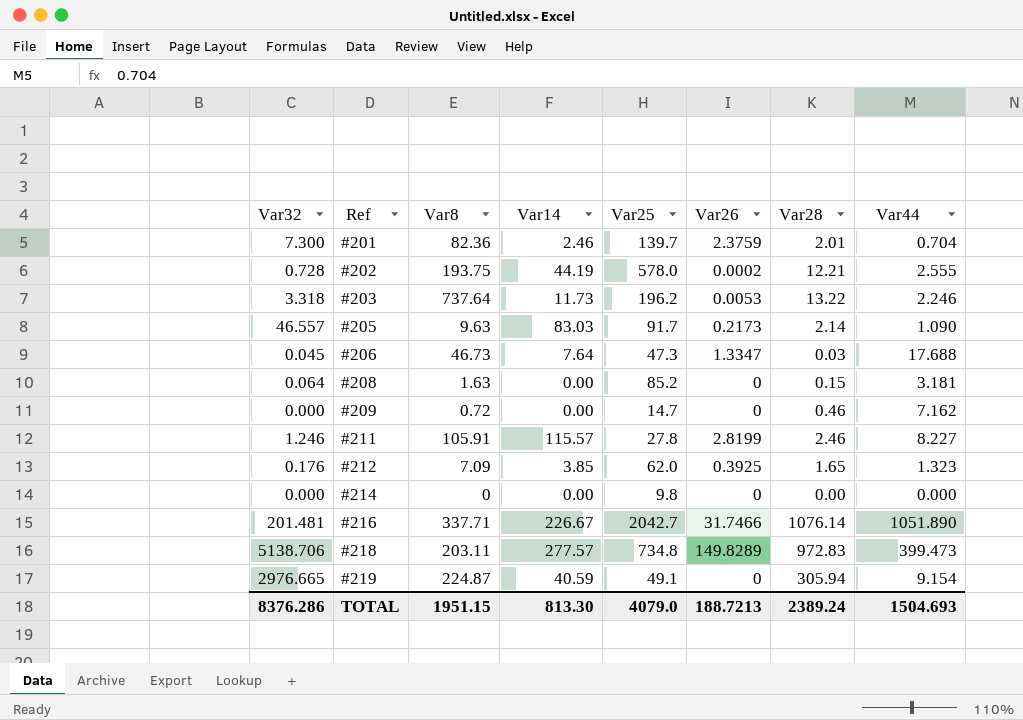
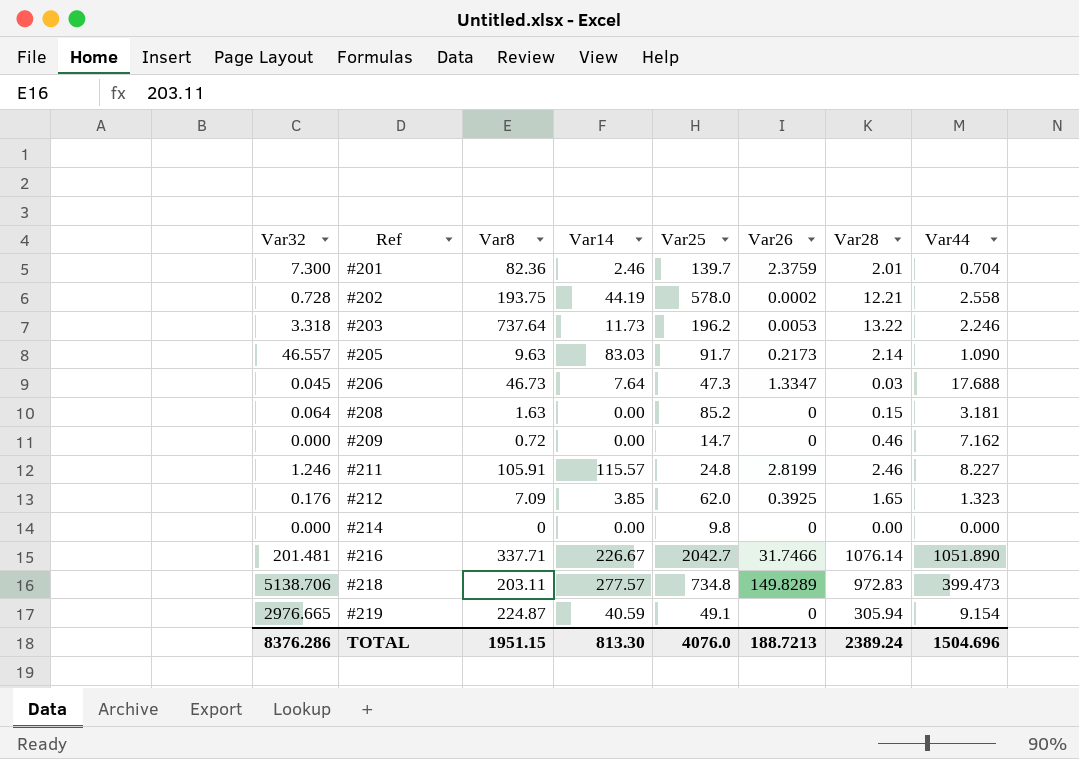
#202 | Var44: 2.555 -> 2.558
#211 | Var25: 27.8 -> 24.8
TOTAL | Var25: 4079.0 -> 4076.0
TOTAL | Var44: 1504.693 -> 1504.696

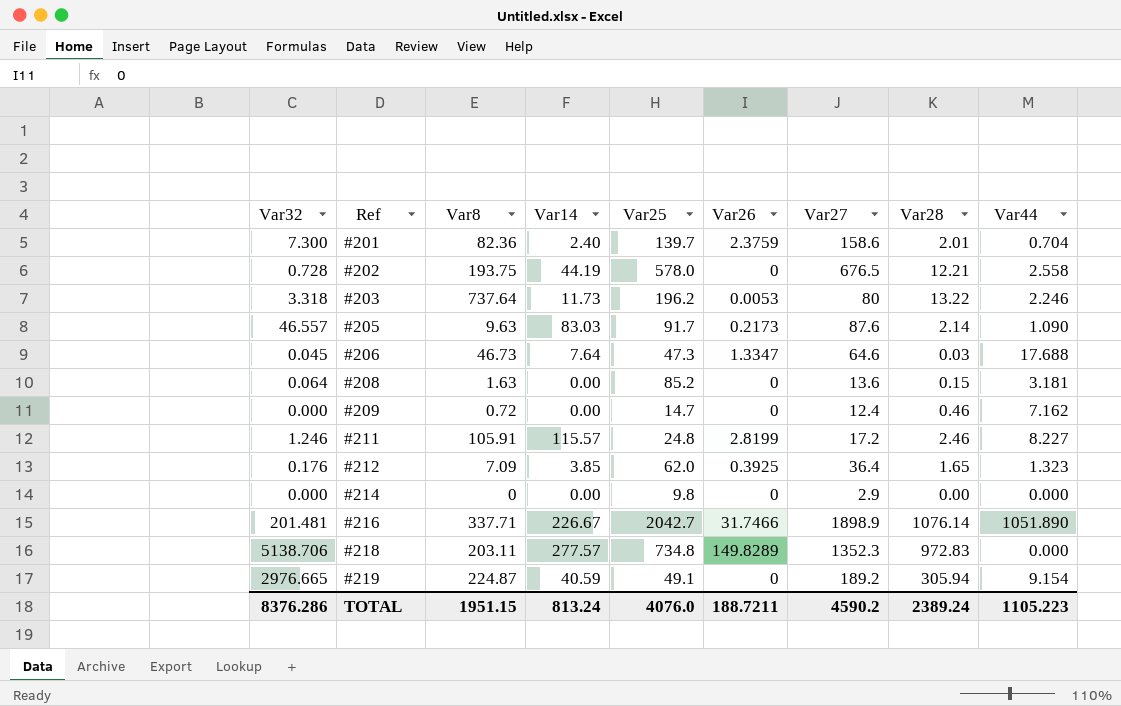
column Var27 | position: none -> 7
#201 | Var14: 2.46 -> 2.40
#202 | Var26: 0.0002 -> 0
#218 | Var44: 399.473 -> 0.000
TOTAL | Var14: 813.30 -> 813.24
TOTAL | Var26: 188.7213 -> 188.7211
TOTAL | Var44: 1504.696 -> 1105.223

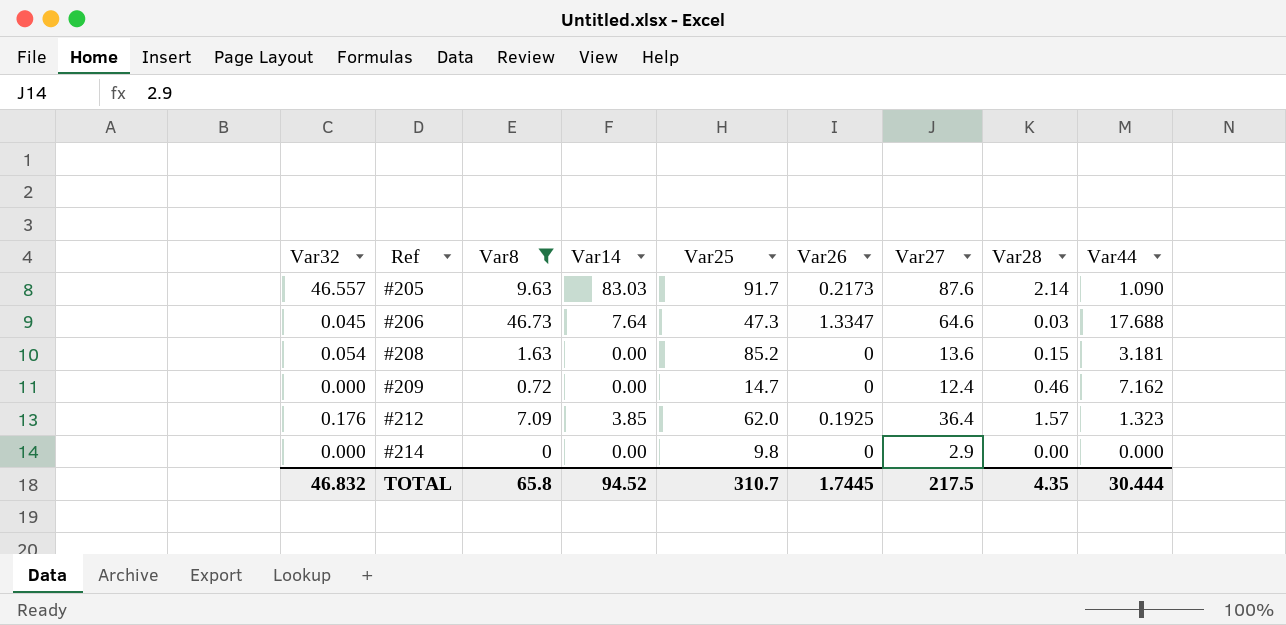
filter: none -> Var8 <= 46.73
#208 | Var32: 0.064 -> 0.054
#212 | Var26: 0.3925 -> 0.1925
#212 | Var28: 1.65 -> 1.57
TOTAL | Var32: 8376.286 -> 46.832
TOTAL | Var8: 1951.15 -> 65.8
TOTAL | Var14: 813.24 -> 94.52
TOTAL | Var25: 4076.0 -> 310.7
TOTAL | Var26: 188.7211 -> 1.7445
TOTAL | Var27: 4590.2 -> 217.5
TOTAL | Var28: 2389.24 -> 4.35
TOTAL | Var44: 1105.223 -> 30.444

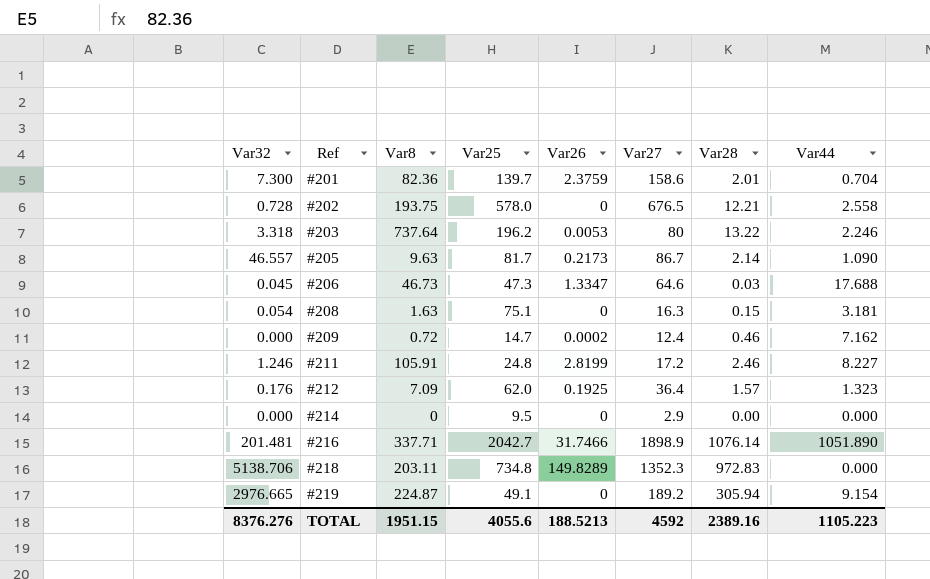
filter: Var8 <= 46.73 -> none
column Var14 | position: 4 -> none
#205 | Var25: 91.7 -> 81.7
#205 | Var27: 87.6 -> 86.7
#208 | Var25: 85.2 -> 75.1
#208 | Var27: 13.6 -> 16.3
#209 | Var26: 0 -> 0.0002
#214 | Var25: 9.8 -> 9.5
TOTAL | Var32: 46.832 -> 8376.276
TOTAL | Var8: 65.8 -> 1951.15
TOTAL | Var25: 310.7 -> 4055.6
TOTAL | Var26: 1.7445 -> 188.5213
TOTAL | Var27: 217.5 -> 4592
TOTAL | Var28: 4.35 -> 2389.16
TOTAL | Var44: 30.444 -> 1105.223

